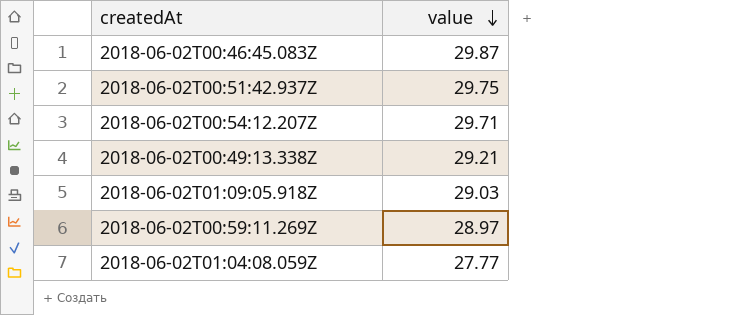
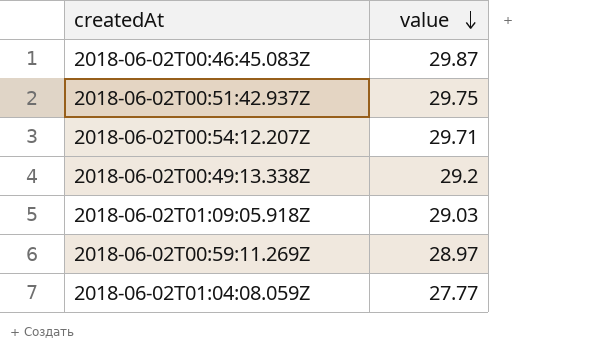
2018-06-02T00:49:13.338Z | value: 29.21 -> 29.2

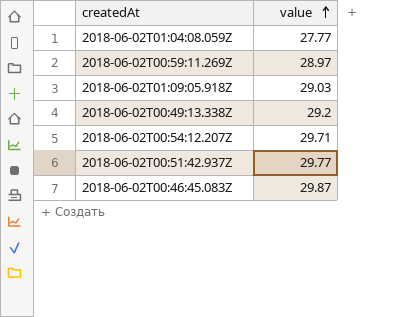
row order: value descending -> value ascending
2018-06-02T00:51:42.937Z | value: 29.75 -> 29.77

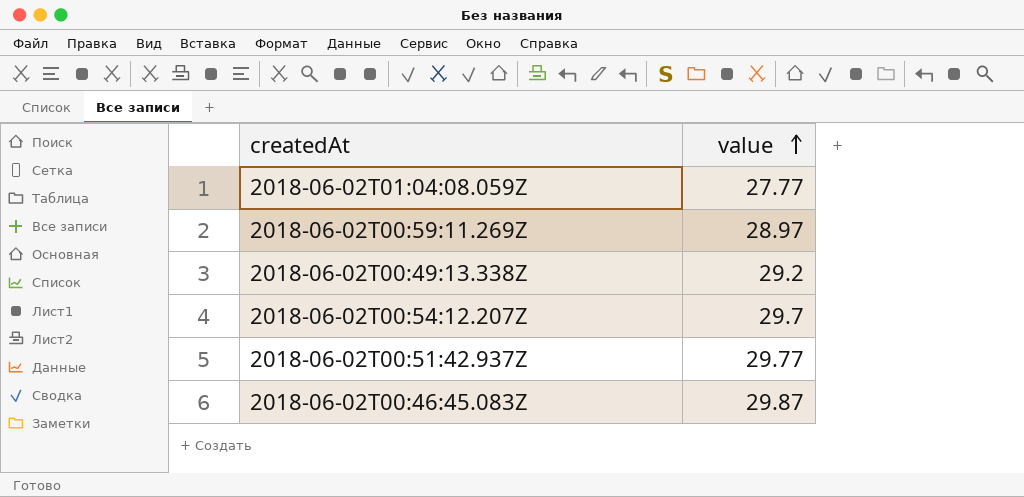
row 2018-06-02T01:09:05.918Z: 29.03 -> none
2018-06-02T00:54:12.207Z | value: 29.71 -> 29.7

